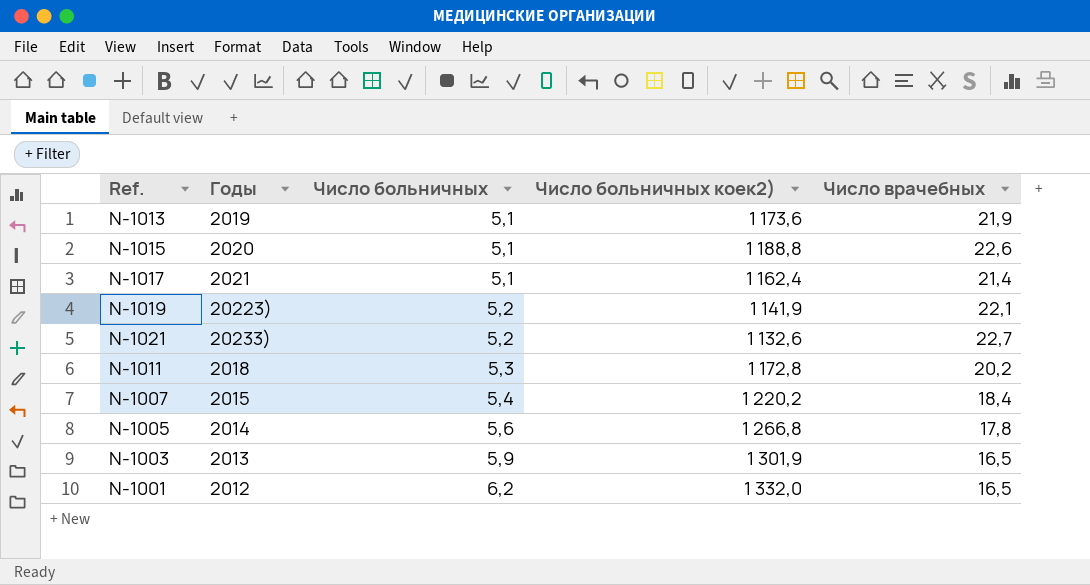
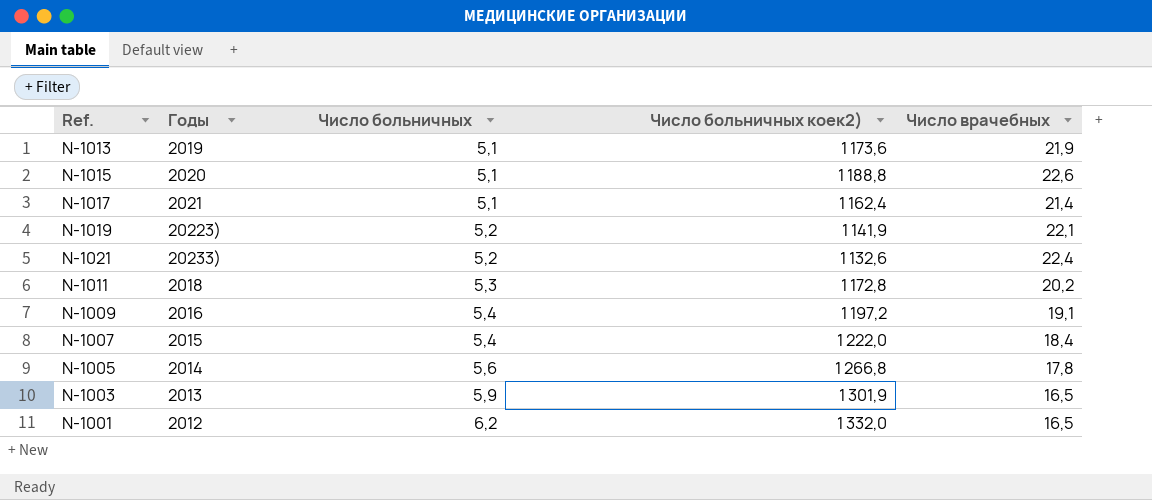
N-1021 | Число врачебных: 22,7 -> 22,4
row N-1009: none -> 2016 | 5,4 | 1 197,2 | 19,1
N-1007 | Число больничных коек2): 1 220,2 -> 1 222,0

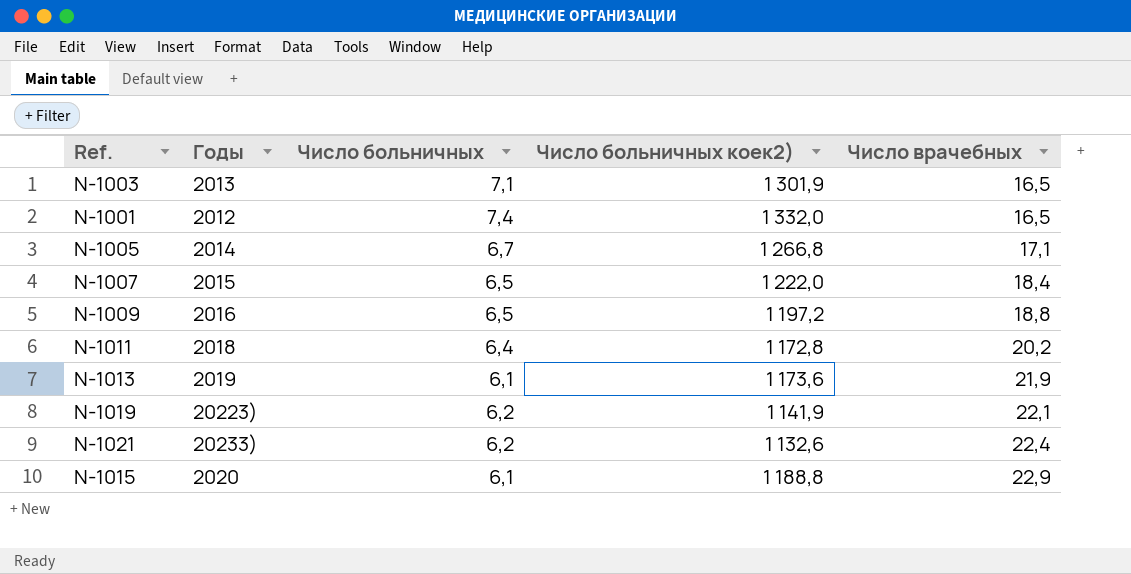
row order: Число больничных ascending -> Число врачебных ascending
row N-1017: 2021 | 5,1 | 1 162,4 | 21,4 -> none
N-1003 | Число больничных: 5,9 -> 7,1
N-1001 | Число больничных: 6,2 -> 7,4
N-1005 | Число больничных: 5,6 -> 6,7
N-1005 | Число врачебных: 17,8 -> 17,1
N-1007 | Число больничных: 5,4 -> 6,5
N-1009 | Число больничных: 5,4 -> 6,5
N-1009 | Число врачебных: 19,1 -> 18,8
N-1011 | Число больничных: 5,3 -> 6,4
N-1013 | Число больничных: 5,1 -> 6,1
N-1019 | Число больничных: 5,2 -> 6,2
N-1021 | Число больничных: 5,2 -> 6,2
N-1015 | Число больничных: 5,1 -> 6,1
N-1015 | Число врачебных: 22,6 -> 22,9

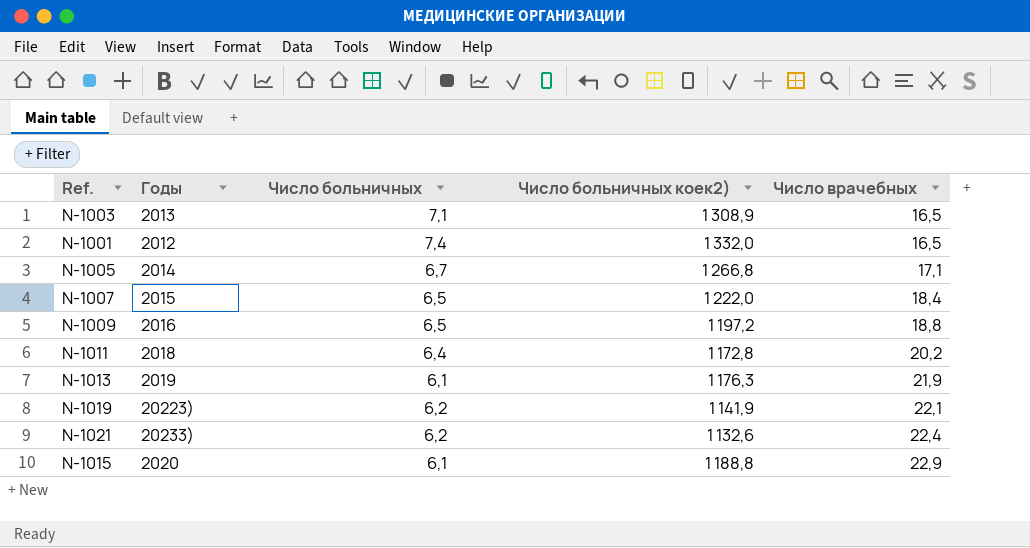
N-1003 | Число больничных коек2): 1 301,9 -> 1 308,9
N-1013 | Число больничных коек2): 1 173,6 -> 1 176,3

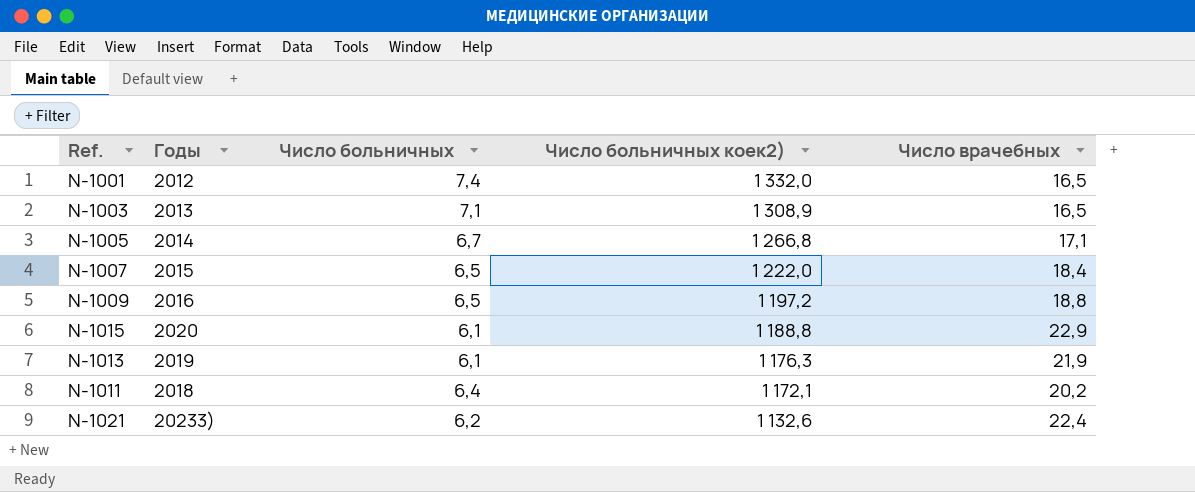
row order: Число врачебных ascending -> Число больничных коек2) descending
row N-1019: 20223) | 6,2 | 1 141,9 | 22,1 -> none
N-1011 | Число больничных коек2): 1 172,8 -> 1 172,1

